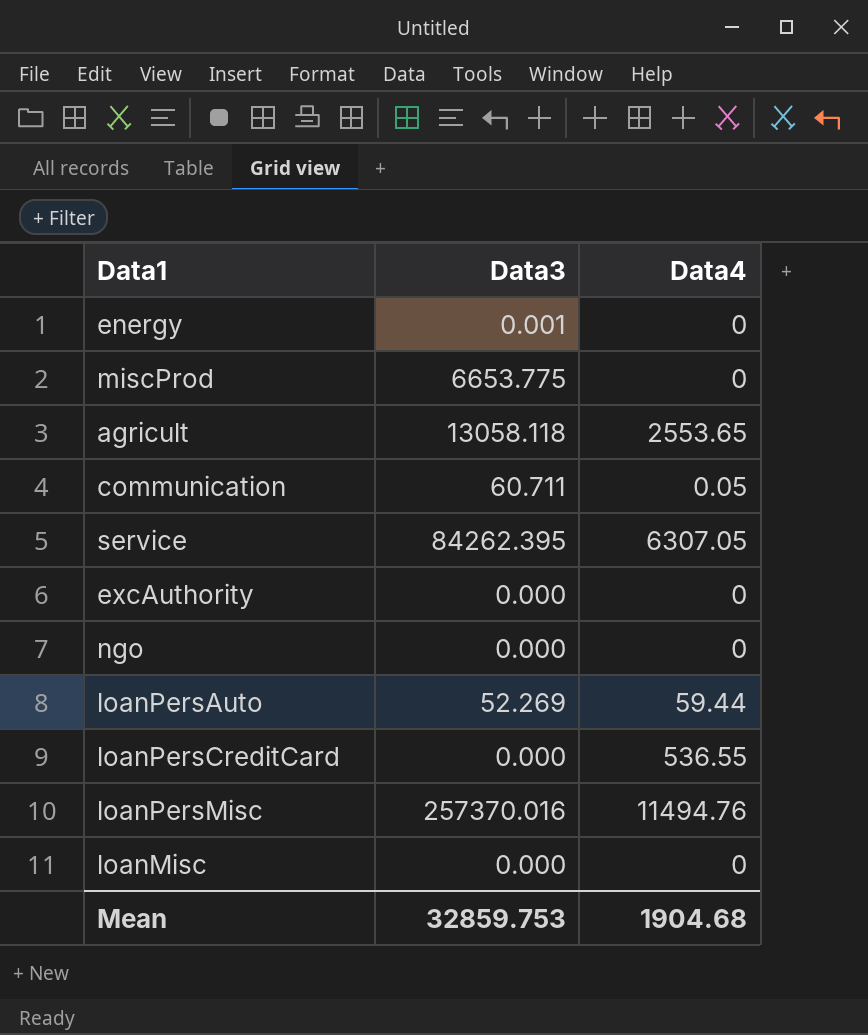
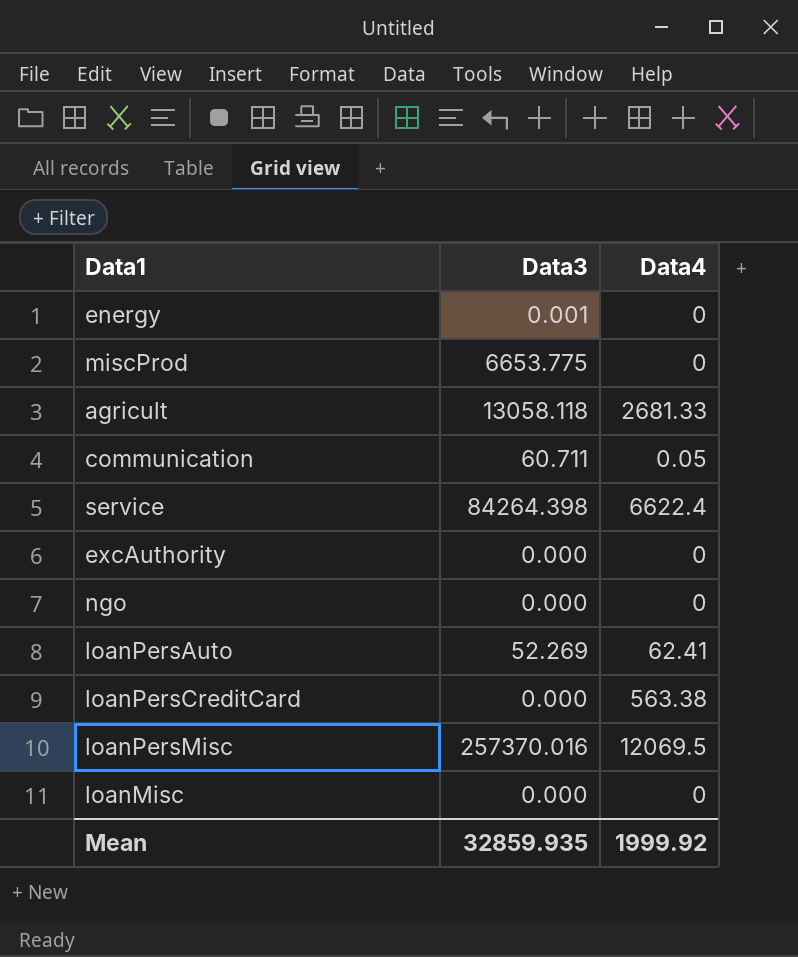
agricult | Data4: 2553.65 -> 2681.33
service | Data3: 84262.395 -> 84264.398
service | Data4: 6307.05 -> 6622.4
loanPersAuto | Data4: 59.44 -> 62.41
loanPersCreditCard | Data4: 536.55 -> 563.38
loanPersMisc | Data4: 11494.76 -> 12069.5
Mean | Data3: 32859.753 -> 32859.935
Mean | Data4: 1904.68 -> 1999.92

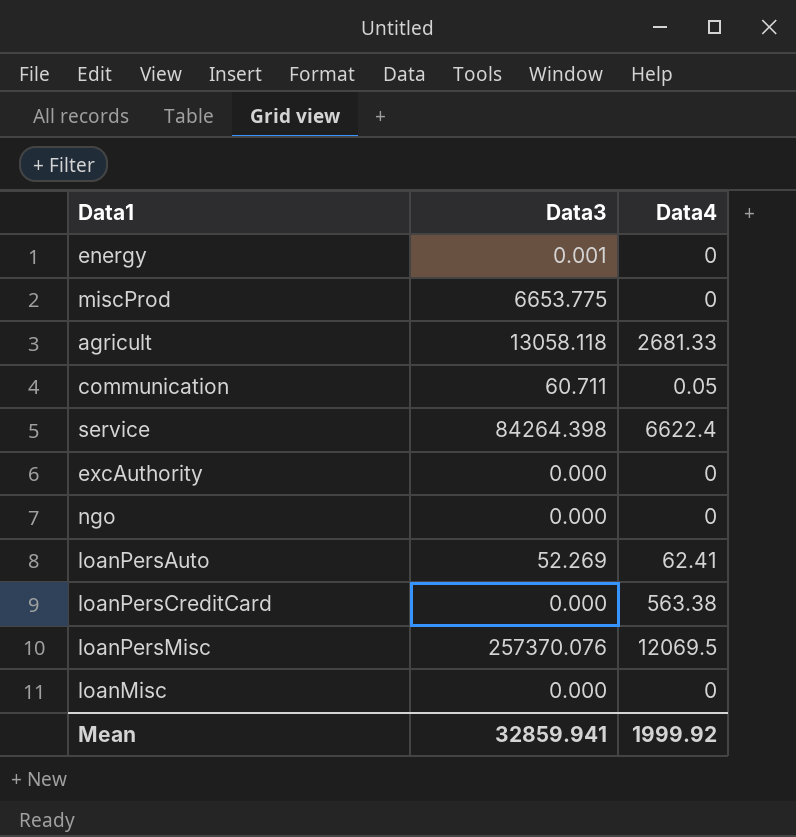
loanPersMisc | Data3: 257370.016 -> 257370.076
Mean | Data3: 32859.935 -> 32859.941

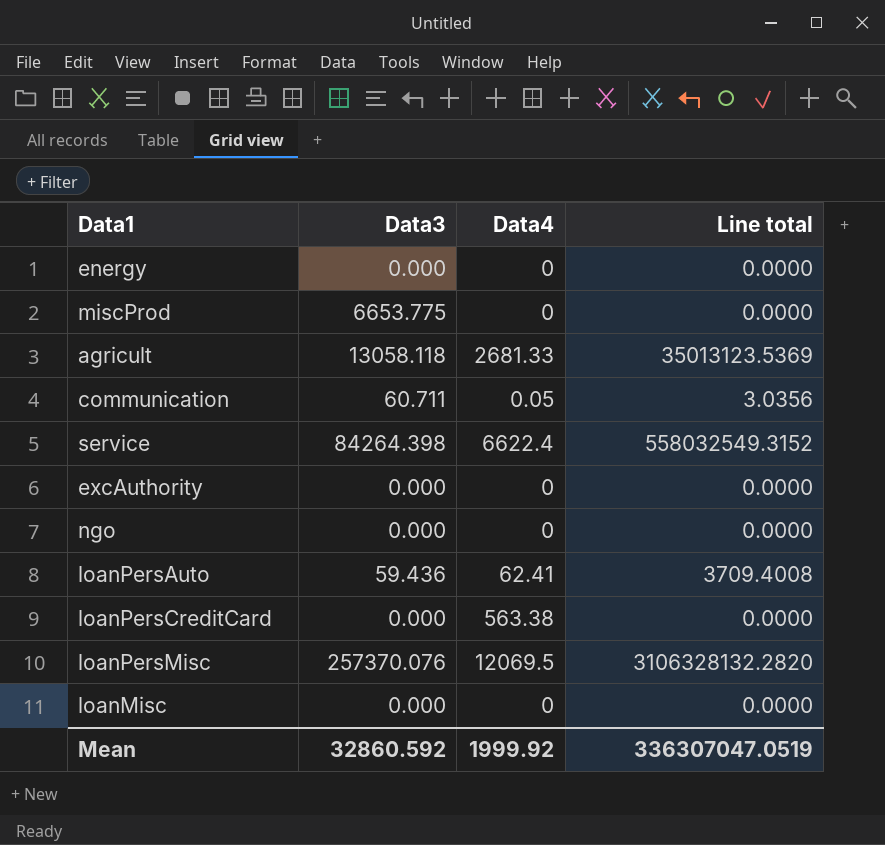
column Line total | formula: none -> [Data3] * [Data4]
energy | Data3: 0.001 -> 0.000
loanPersAuto | Data3: 52.269 -> 59.436
Mean | Data3: 32859.941 -> 32860.592

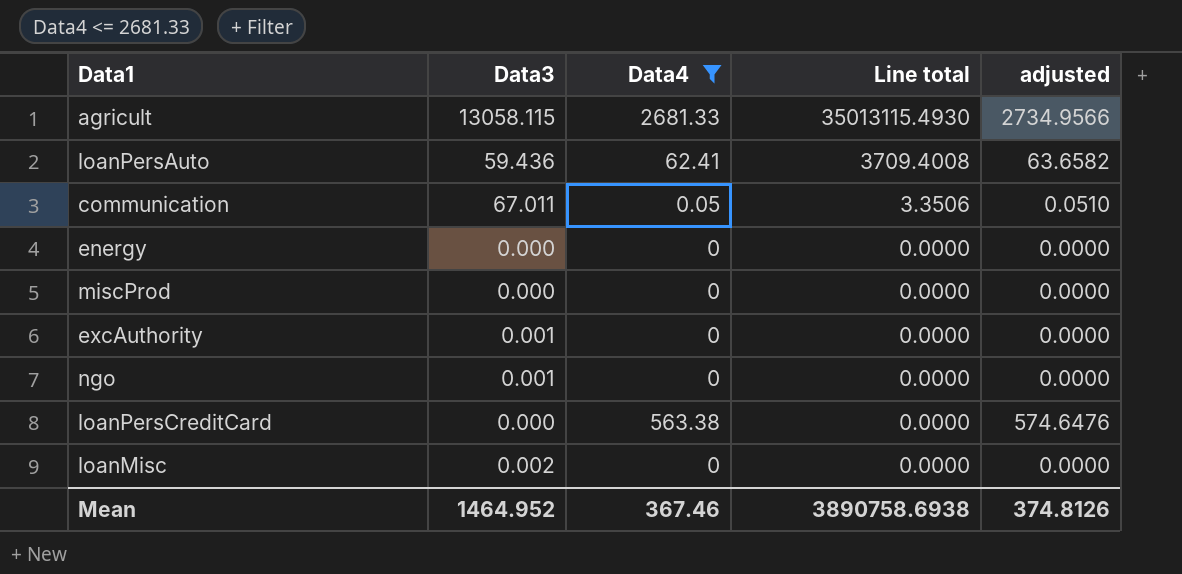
filter: none -> Data4 <= 2681.33
row order: none -> Line total descending
column adjusted | formula: none -> [Data4] * 1.02
agricult | Data3: 13058.118 -> 13058.115
agricult | Line total: 35013123.5369 -> 35013115.4930
communication | Data3: 60.711 -> 67.011
communication | Line total: 3.0356 -> 3.3506
miscProd | Data3: 6653.775 -> 0.000
excAuthority | Data3: 0.000 -> 0.001
ngo | Data3: 0.000 -> 0.001
loanMisc | Data3: 0.000 -> 0.002
Mean | Data3: 32860.592 -> 1464.952
Mean | Data4: 1999.92 -> 367.46
Mean | Line total: 336307047.0519 -> 3890758.6938

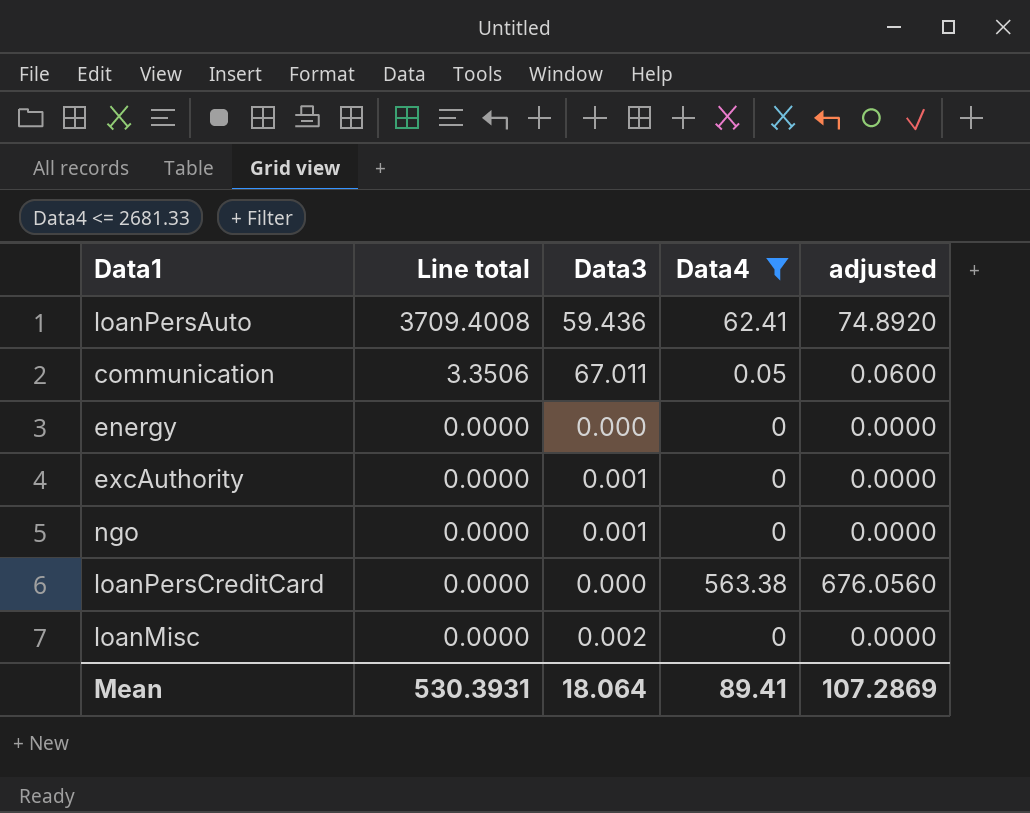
column Line total | position: 4 -> 2
column adjusted | formula: [Data4] * 1.02 -> [Data4] * 1.2
row agricult: 13058.115 | 2681.33 | 35013115.4930 | 2734.9566 -> none
row miscProd: 0.000 | 0 | 0.0000 | 0.0000 -> none
Mean | Line total: 3890758.6938 -> 530.3931
Mean | Data3: 1464.952 -> 18.064
Mean | Data4: 367.46 -> 89.41
Mean | adjusted: 374.8126 -> 107.2869

